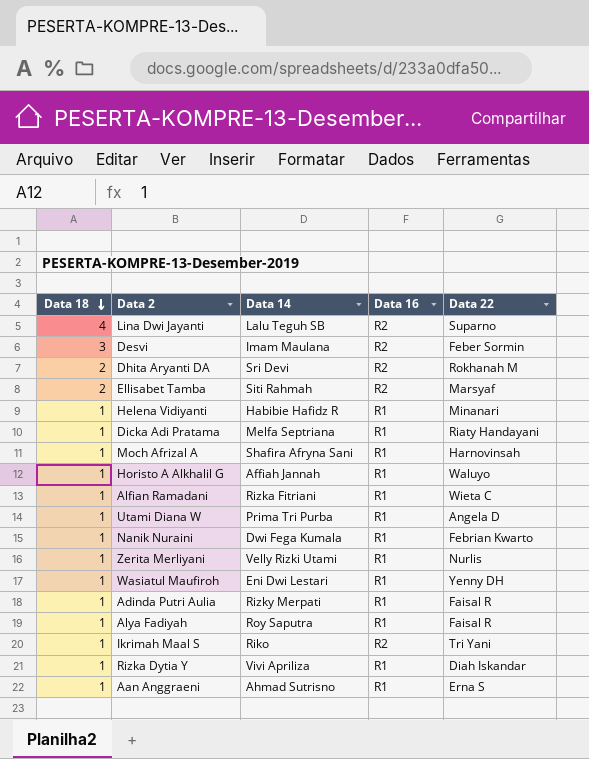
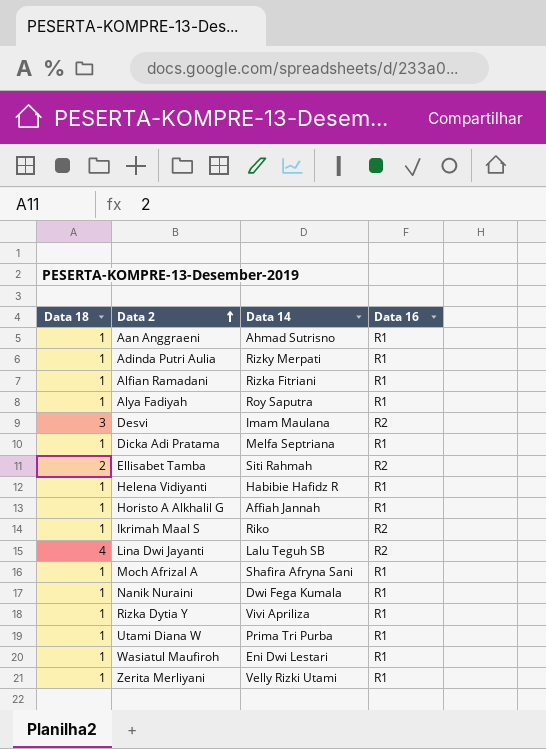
row order: Data 18 descending -> Data 2 ascending
column Data 22 | position: 5 -> none
row Dhita Aryanti DA: 2 | Sri Devi | R2 | Rokhanah M -> none

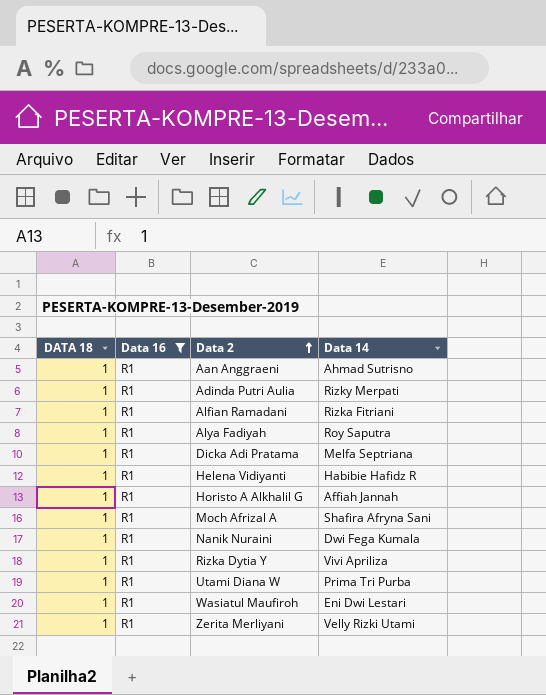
filter: none -> Data 16 = R1
column name: Data 18 -> DATA 18
column Data 16 | position: 4 -> 2

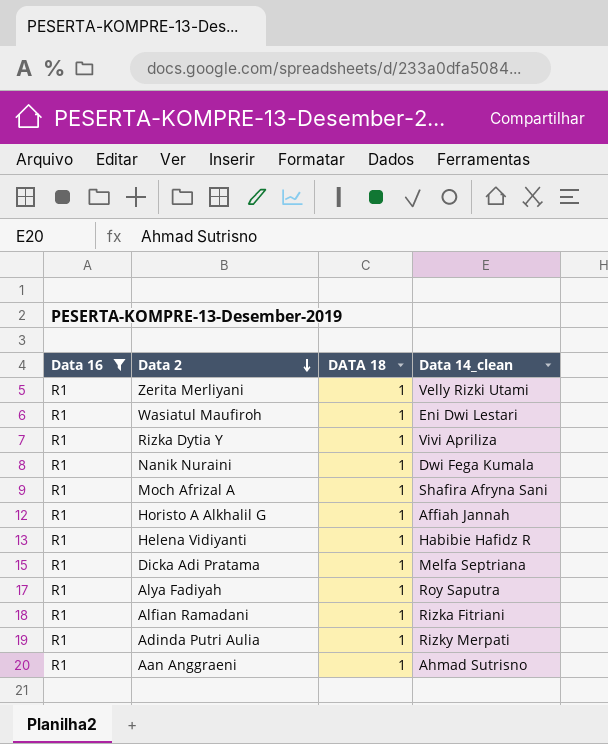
row order: Data 2 ascending -> Data 2 descending
column DATA 18 | position: 1 -> 3
column name: Data 14 -> Data 14_clean
row Utami Diana W: 1 | R1 | Prima Tri Purba -> none

